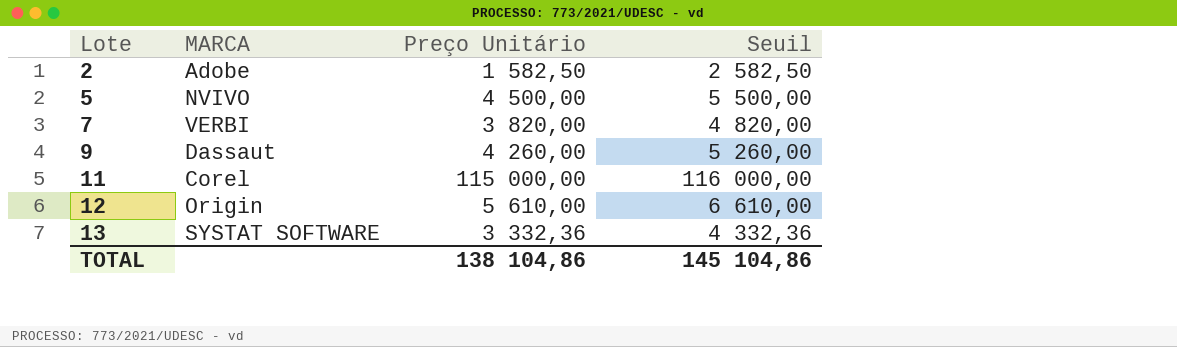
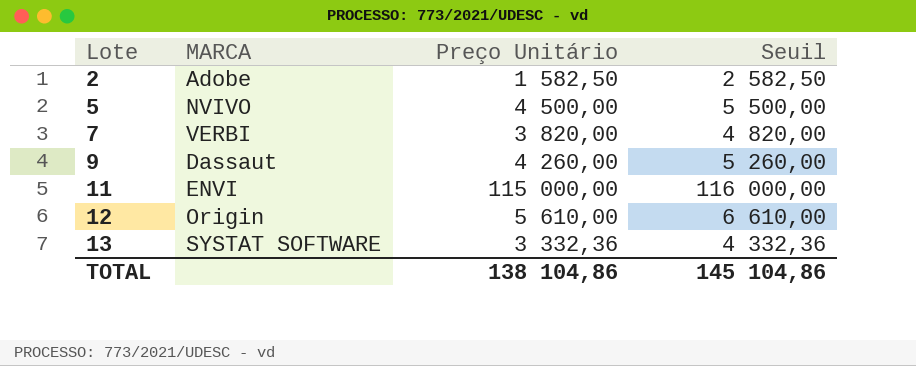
11 | MARCA: Corel -> ENVI

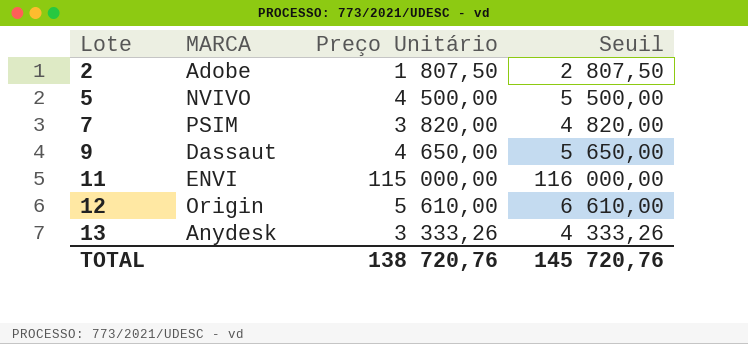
2 | Preço Unitário: 1 582,50 -> 1 807,50
2 | Seuil: 2 582,50 -> 2 807,50
7 | MARCA: VERBI -> PSIM
9 | Preço Unitário: 4 260,00 -> 4 650,00
9 | Seuil: 5 260,00 -> 5 650,00
13 | MARCA: SYSTAT SOFTWARE -> Anydesk
13 | Preço Unitário: 3 332,36 -> 3 333,26
13 | Seuil: 4 332,36 -> 4 333,26
TOTAL | Preço Unitário: 138 104,86 -> 138 720,76
TOTAL | Seuil: 145 104,86 -> 145 720,76

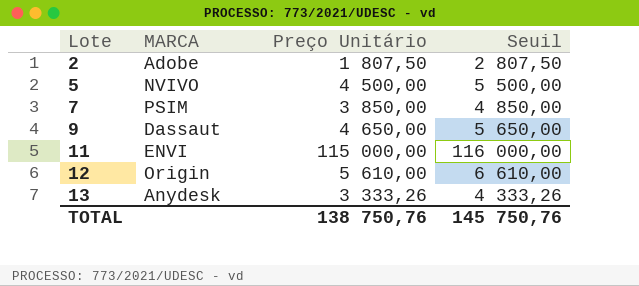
7 | Preço Unitário: 3 820,00 -> 3 850,00
7 | Seuil: 4 820,00 -> 4 850,00
TOTAL | Preço Unitário: 138 720,76 -> 138 750,76
TOTAL | Seuil: 145 720,76 -> 145 750,76

